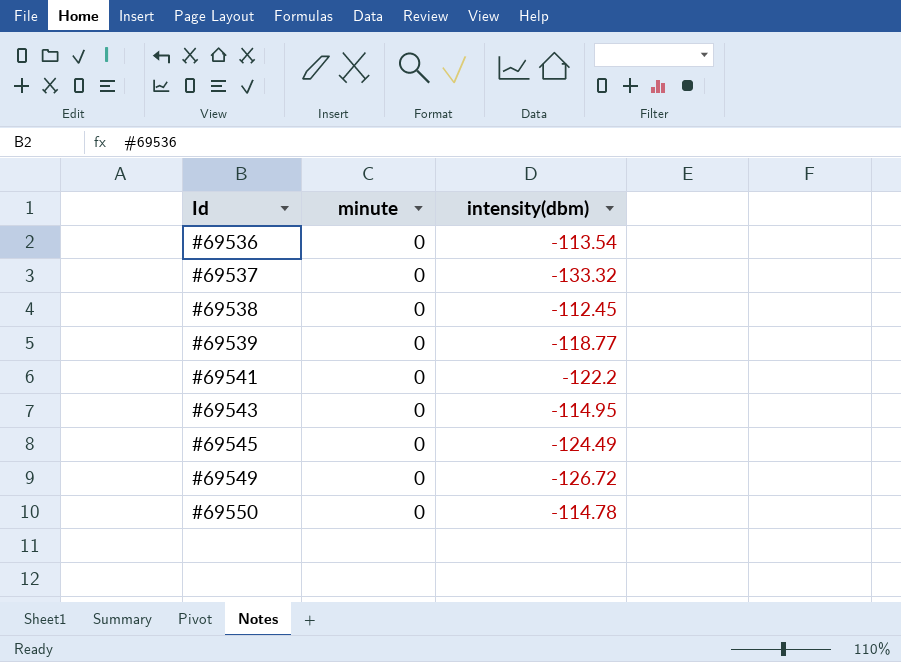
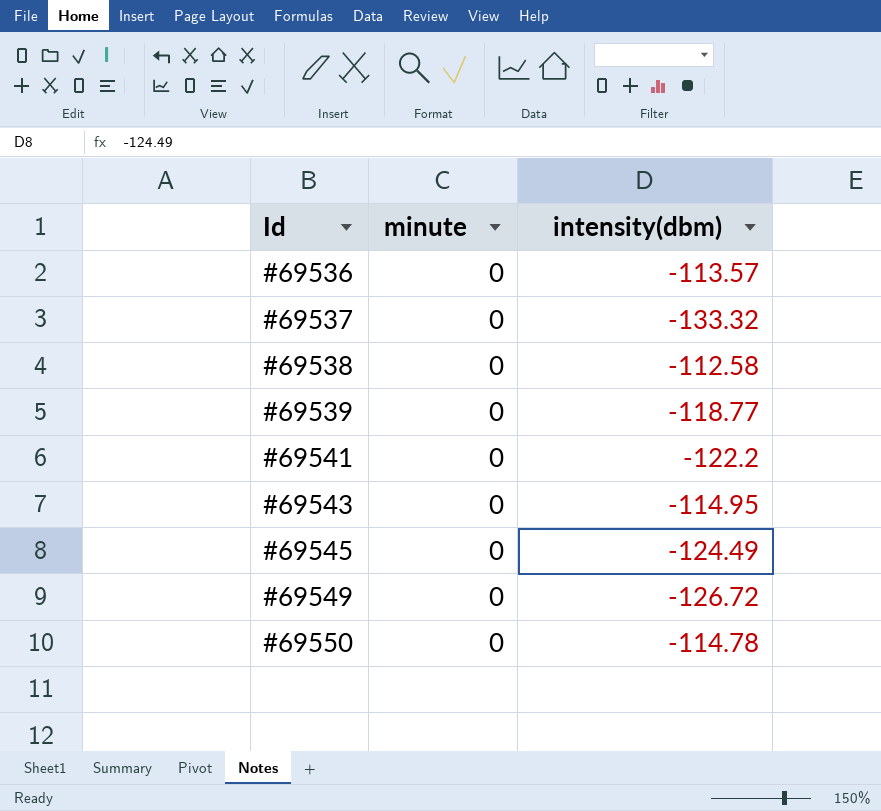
#69536 | intensity(dbm): -113.54 -> -113.57
#69538 | intensity(dbm): -112.45 -> -112.58

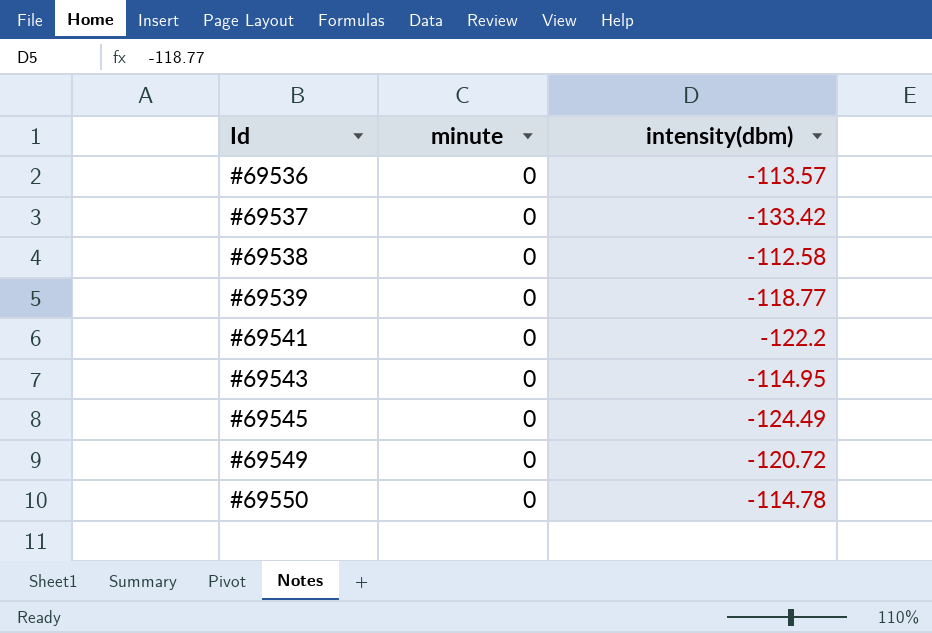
#69537 | intensity(dbm): -133.32 -> -133.42
#69549 | intensity(dbm): -126.72 -> -120.72

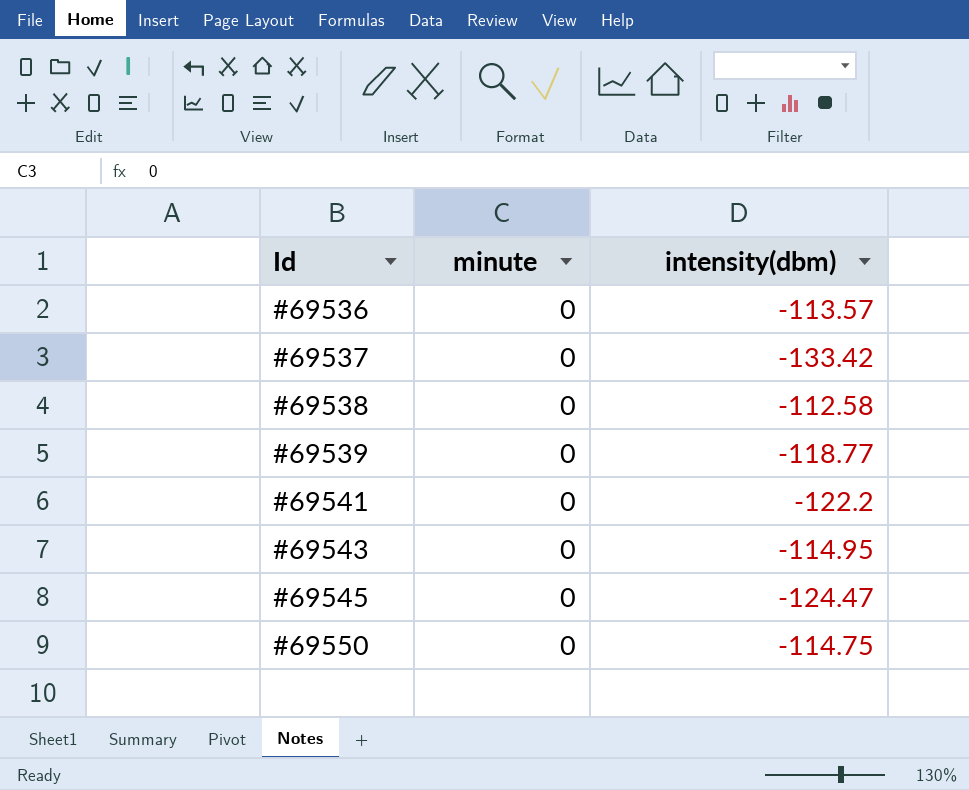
row #69549: 0 | -120.72 -> none
#69545 | intensity(dbm): -124.49 -> -124.47
#69550 | intensity(dbm): -114.78 -> -114.75

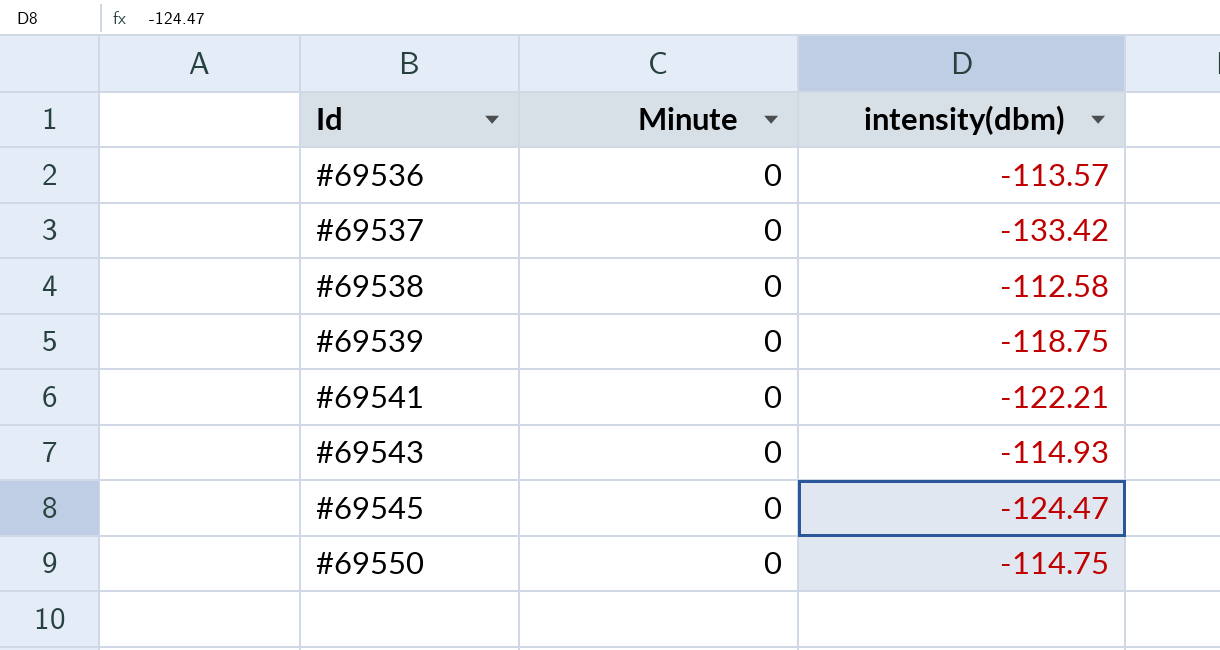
column name: minute -> Minute
#69539 | intensity(dbm): -118.77 -> -118.75
#69541 | intensity(dbm): -122.2 -> -122.21
#69543 | intensity(dbm): -114.95 -> -114.93

